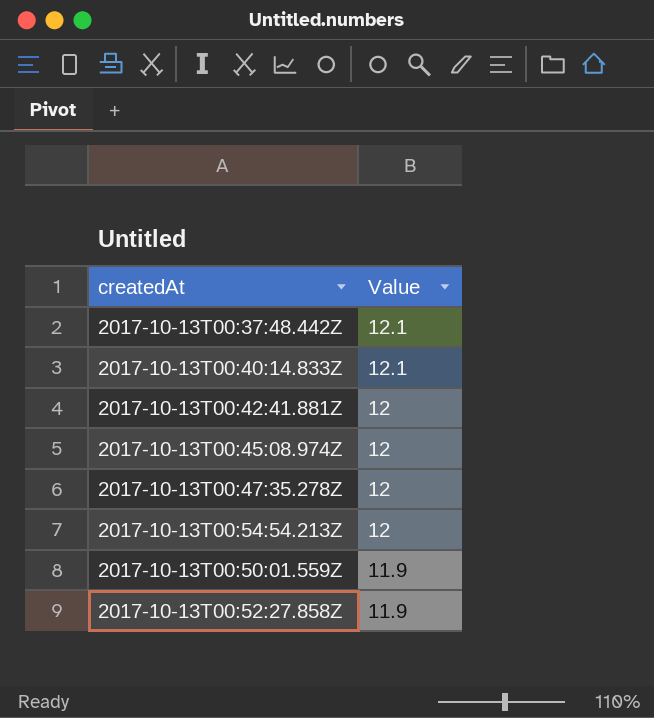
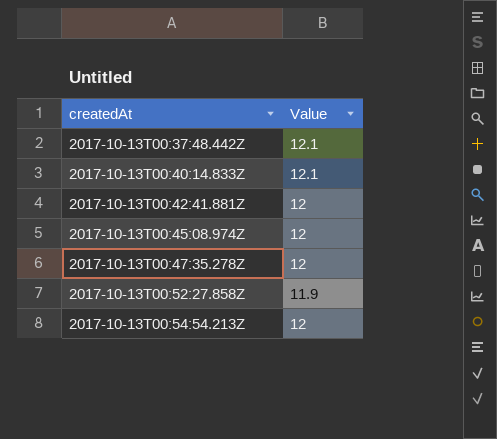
row order: Value descending -> createdAt ascending
row 2017-10-13T00:50:01.559Z: 11.9 -> none

